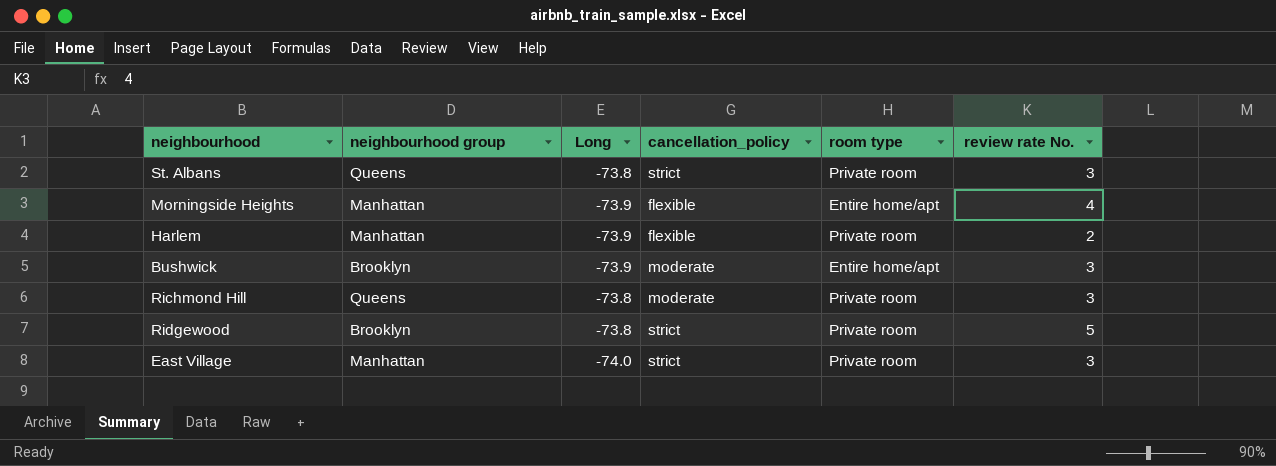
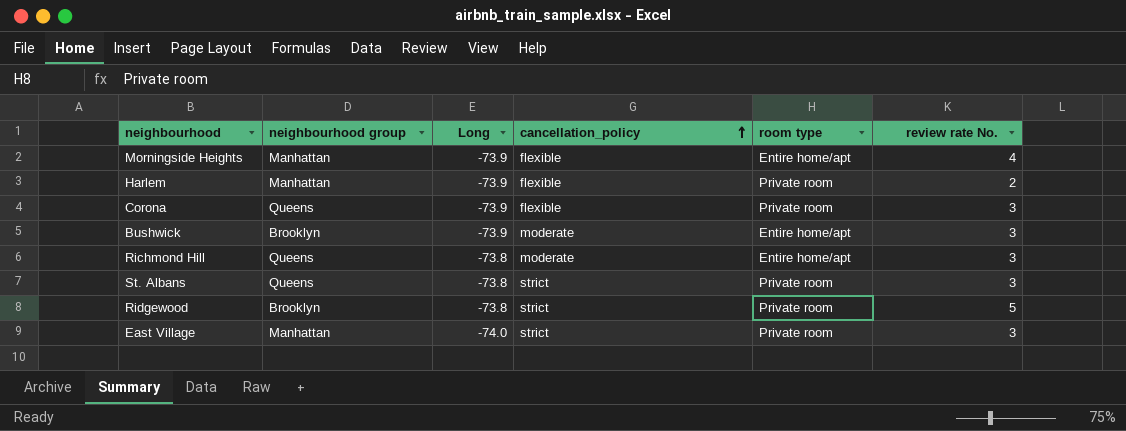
row order: none -> cancellation_policy ascending
row Corona: none -> Queens | -73.9 | flexible | Private room | 3
Richmond Hill | room type: Private room -> Entire home/apt

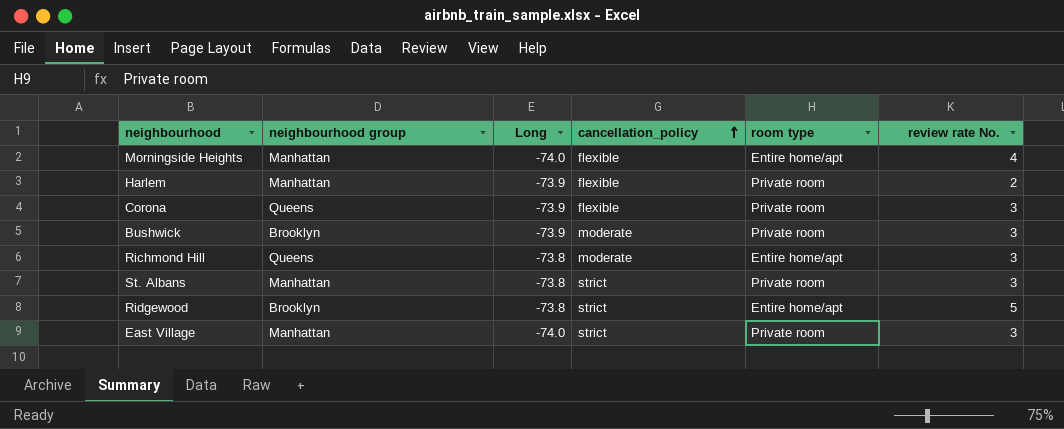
Morningside Heights | Long: -73.9 -> -74.0
Bushwick | room type: Entire home/apt -> Private room
St. Albans | neighbourhood group: Queens -> Manhattan
Ridgewood | room type: Private room -> Entire home/apt

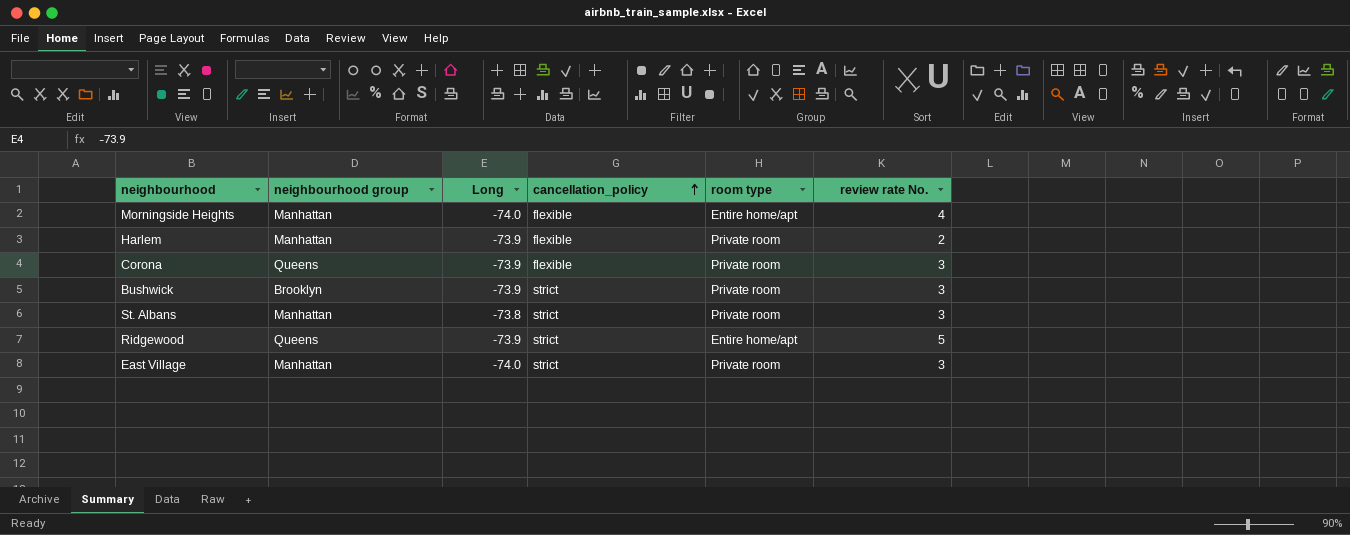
row Richmond Hill: Queens | -73.8 | moderate | Entire home/apt | 3 -> none
Bushwick | cancellation_policy: moderate -> strict
Ridgewood | neighbourhood group: Brooklyn -> Queens
Ridgewood | Long: -73.8 -> -73.9

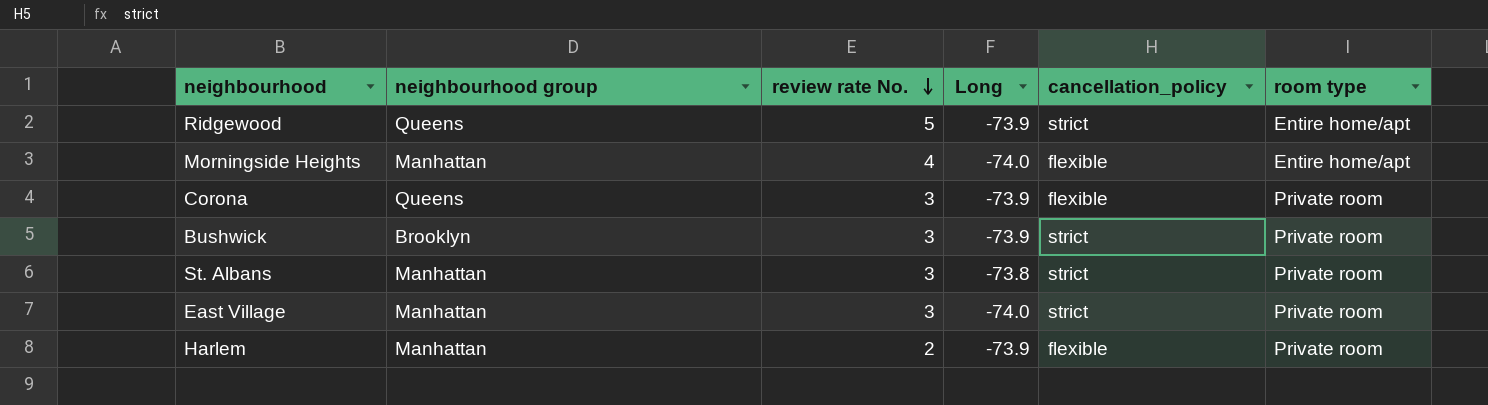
row order: cancellation_policy ascending -> review rate No. descending
column review rate No. | position: 6 -> 3

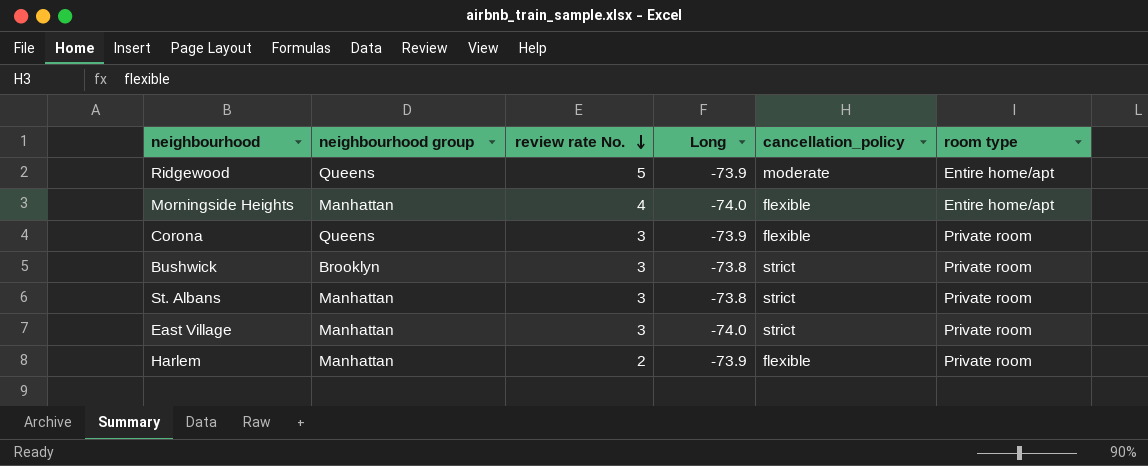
Ridgewood | cancellation_policy: strict -> moderate
Bushwick | Long: -73.9 -> -73.8

